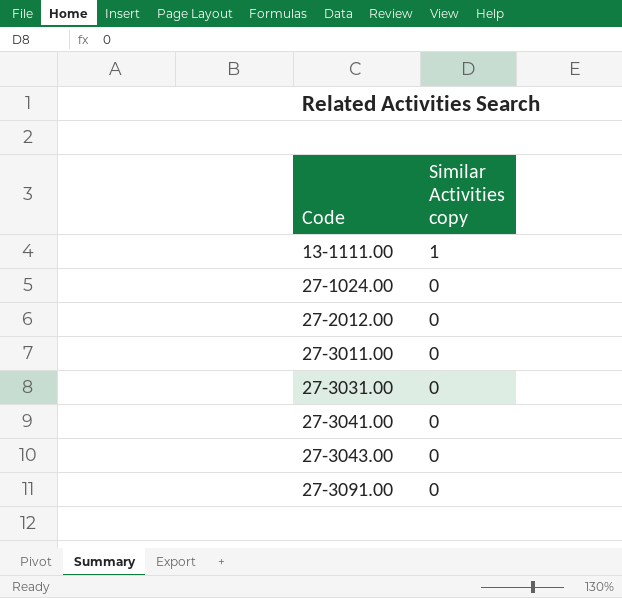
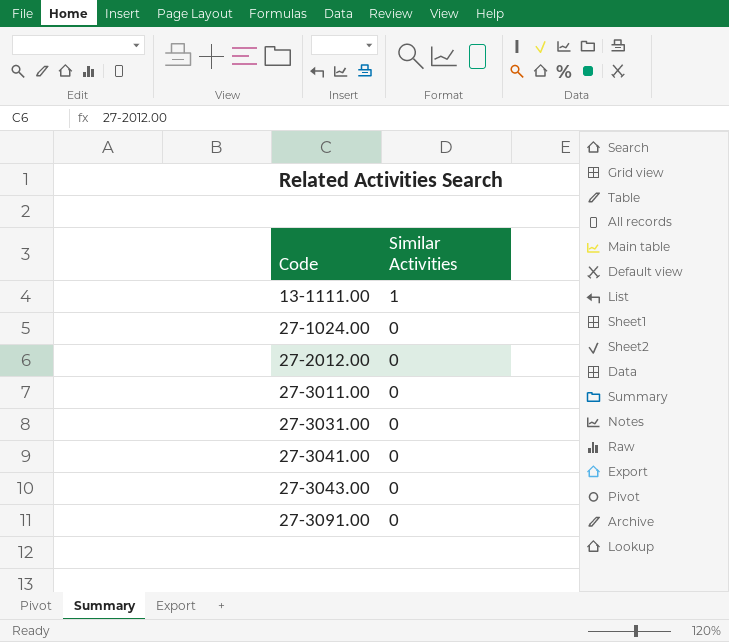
column name: Similar Activities copy -> Similar Activities

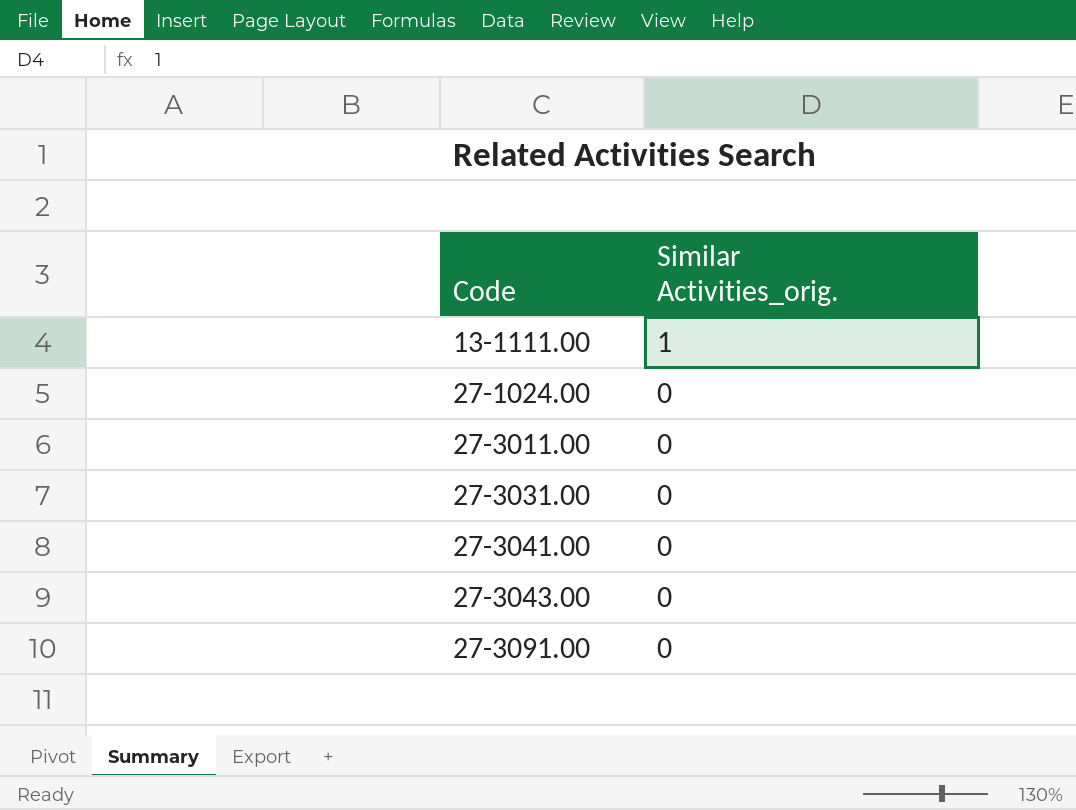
column name: Similar Activities -> Similar Activities_orig.
row 27-2012.00: 0 -> none

